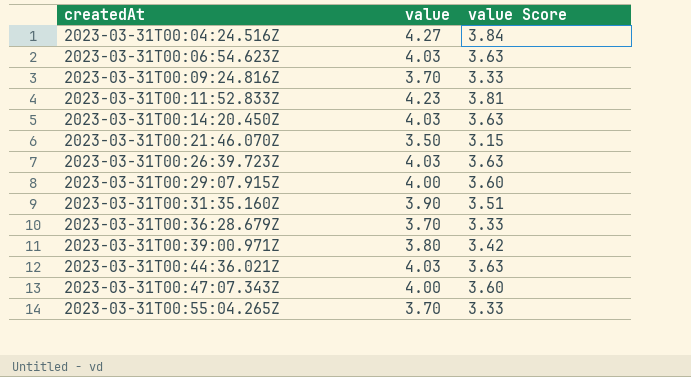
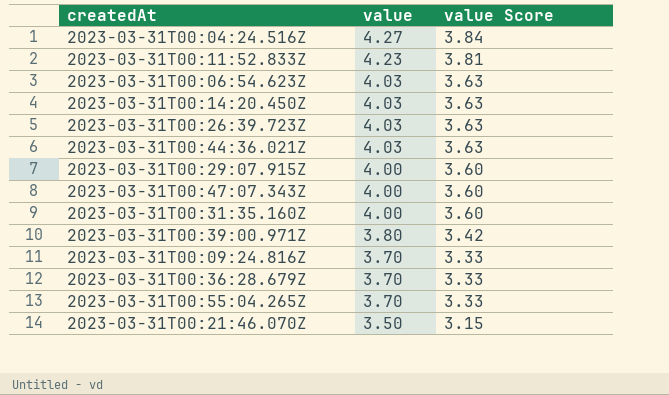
row order: createdAt ascending -> value descending
2023-03-31T00:31:35.160Z | value: 3.90 -> 4.00
2023-03-31T00:31:35.160Z | value Score: 3.51 -> 3.60

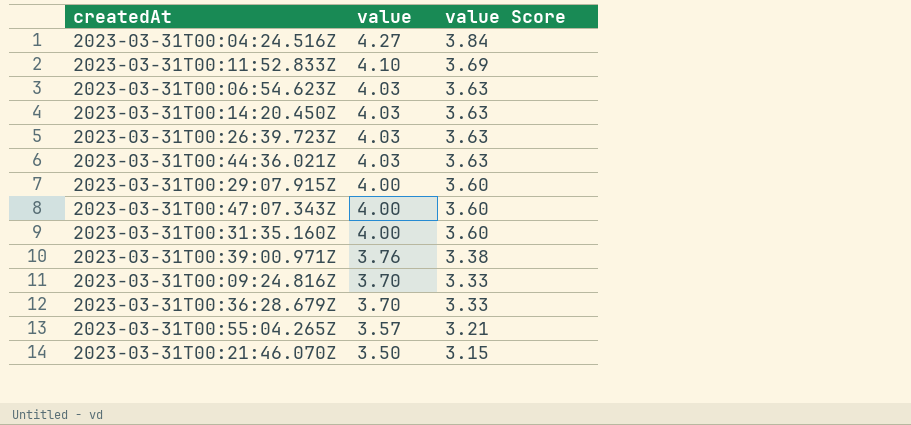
2023-03-31T00:11:52.833Z | value: 4.23 -> 4.10
2023-03-31T00:11:52.833Z | value Score: 3.81 -> 3.69
2023-03-31T00:39:00.971Z | value: 3.80 -> 3.76
2023-03-31T00:39:00.971Z | value Score: 3.42 -> 3.38
2023-03-31T00:55:04.265Z | value: 3.70 -> 3.57
2023-03-31T00:55:04.265Z | value Score: 3.33 -> 3.21

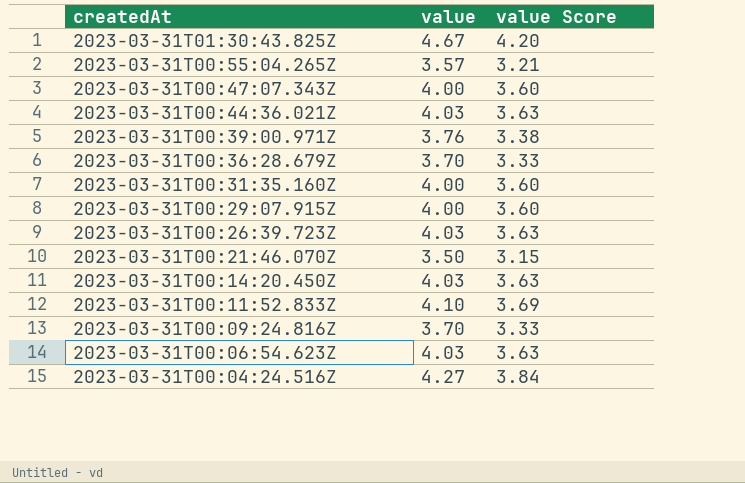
row order: value descending -> createdAt descending
row 2023-03-31T01:30:43.825Z: none -> 4.67 | 4.20

